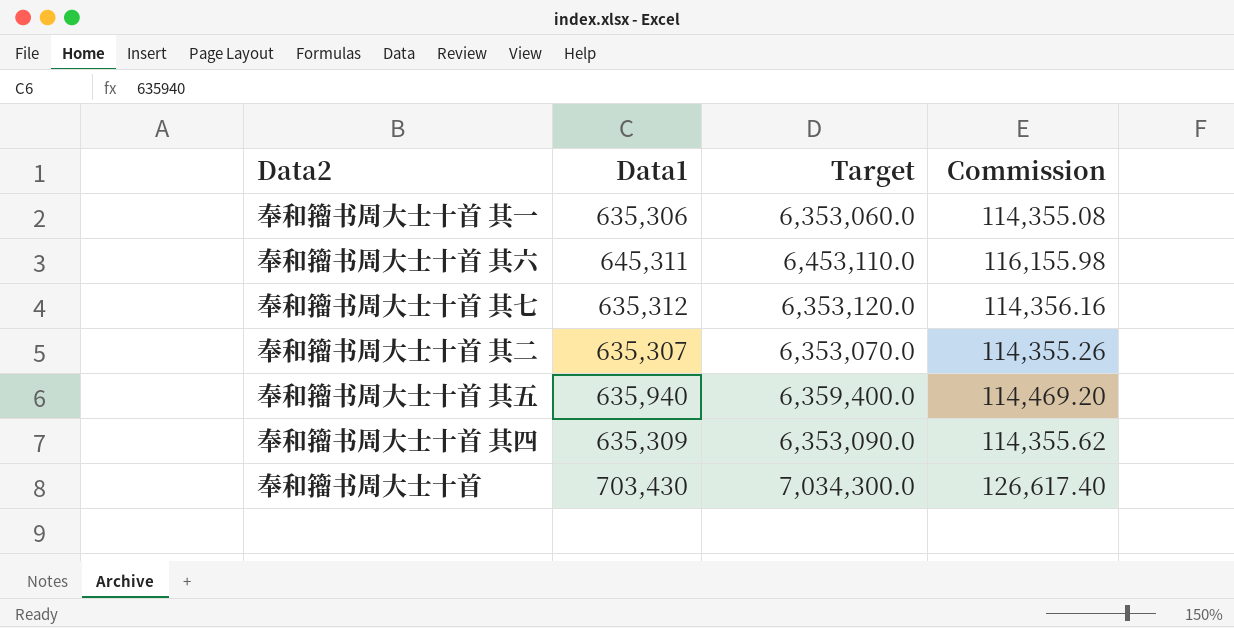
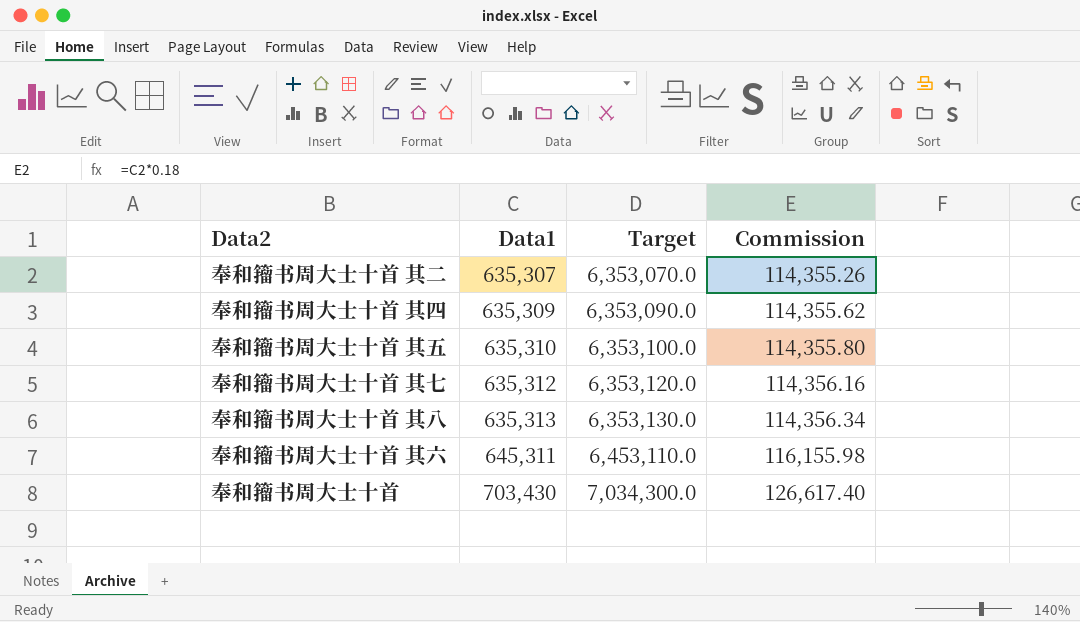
row order: none -> Data1 ascending
row 奉和籀书周大士十首 其一: 635,306 | 6,353,060.0 | 114,355.08 -> none
奉和籀书周大士十首 其五 | Data1: 635,940 -> 635,310
奉和籀书周大士十首 其五 | Target: 6,359,400.0 -> 6,353,100.0
奉和籀书周大士十首 其五 | Commission: 114,469.20 -> 114,355.80
row 奉和籀书周大士十首 其八: none -> 635,313 | 6,353,130.0 | 114,356.34

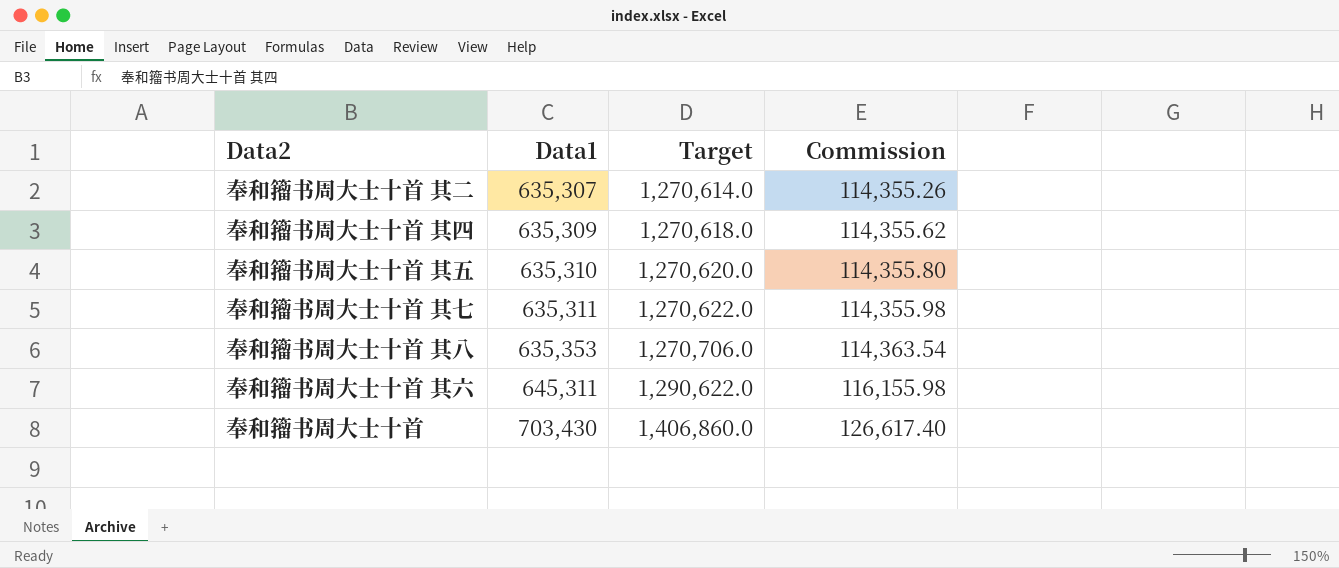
column Target | formula: [Data1] * 10 -> [Data1] * 2
奉和籀书周大士十首 其七 | Data1: 635,312 -> 635,311
奉和籀书周大士十首 其七 | Commission: 114,356.16 -> 114,355.98
奉和籀书周大士十首 其八 | Data1: 635,313 -> 635,353
奉和籀书周大士十首 其八 | Commission: 114,356.34 -> 114,363.54

